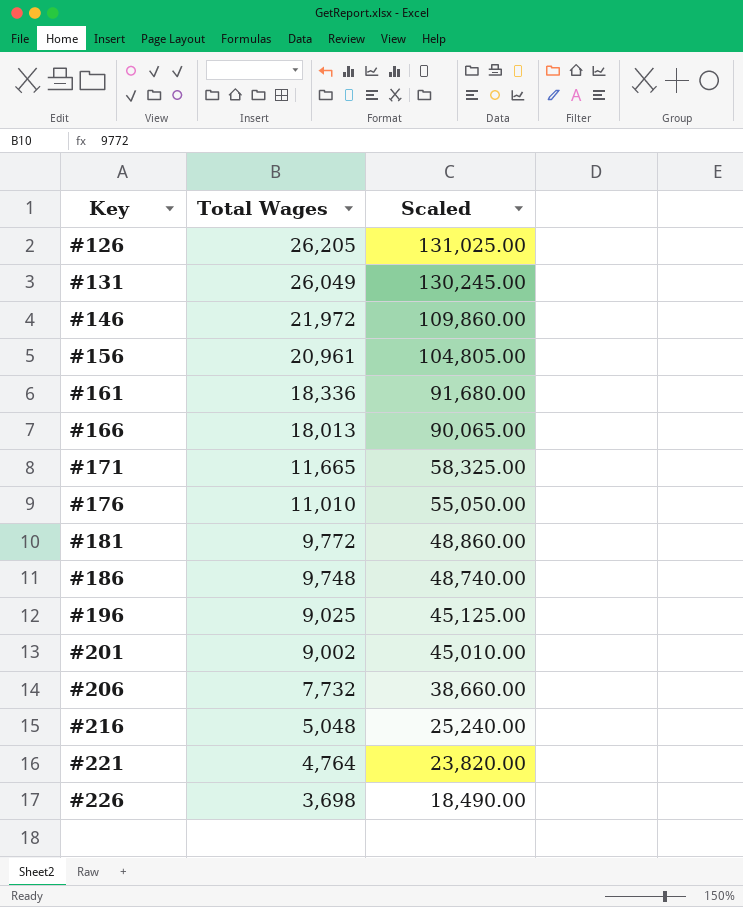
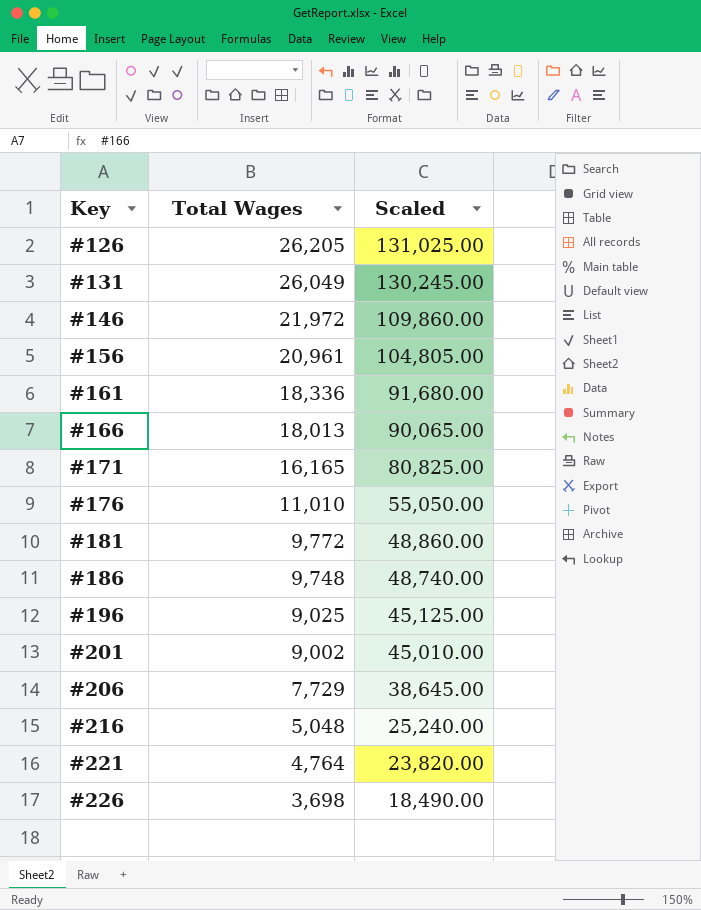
#171 | Total Wages: 11,665 -> 16,165
#171 | Scaled: 58,325.00 -> 80,825.00
#206 | Total Wages: 7,732 -> 7,729
#206 | Scaled: 38,660.00 -> 38,645.00

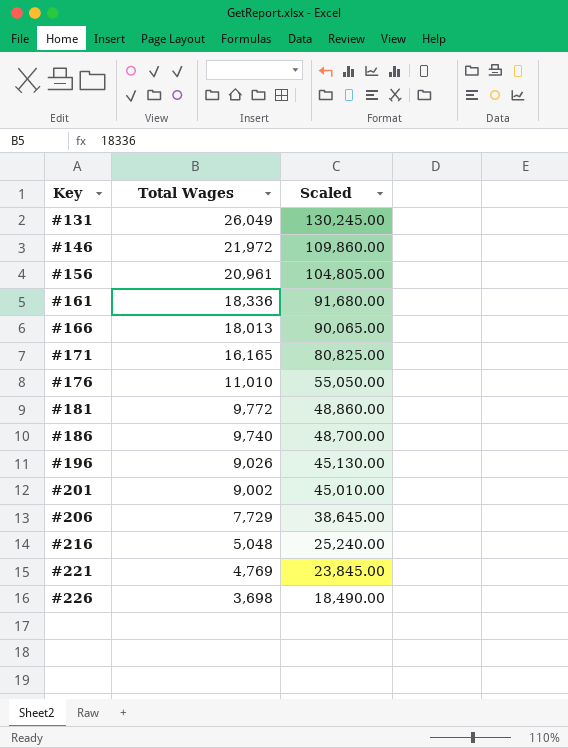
row #126: 26,205 | 131,025.00 -> none
#186 | Total Wages: 9,748 -> 9,740
#186 | Scaled: 48,740.00 -> 48,700.00
#196 | Total Wages: 9,025 -> 9,026
#196 | Scaled: 45,125.00 -> 45,130.00
#221 | Total Wages: 4,764 -> 4,769
#221 | Scaled: 23,820.00 -> 23,845.00

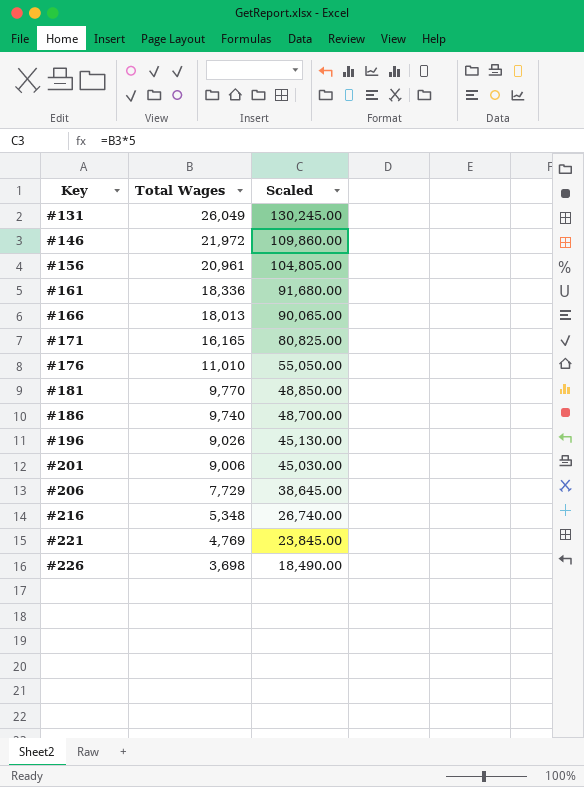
#181 | Total Wages: 9,772 -> 9,770
#181 | Scaled: 48,860.00 -> 48,850.00
#201 | Total Wages: 9,002 -> 9,006
#201 | Scaled: 45,010.00 -> 45,030.00
#216 | Total Wages: 5,048 -> 5,348
#216 | Scaled: 25,240.00 -> 26,740.00

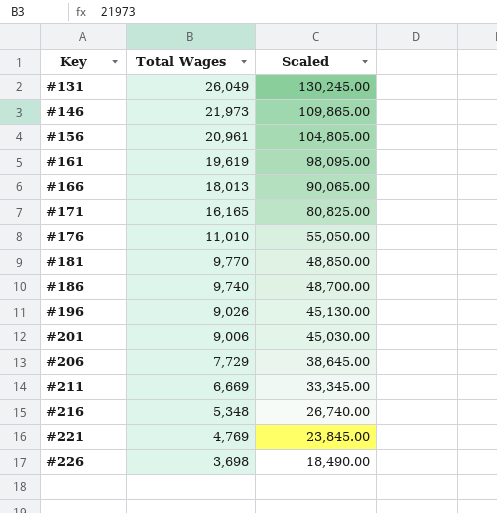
#146 | Total Wages: 21,972 -> 21,973
#146 | Scaled: 109,860.00 -> 109,865.00
#161 | Total Wages: 18,336 -> 19,619
#161 | Scaled: 91,680.00 -> 98,095.00
row #211: none -> 6,669 | 33,345.00

